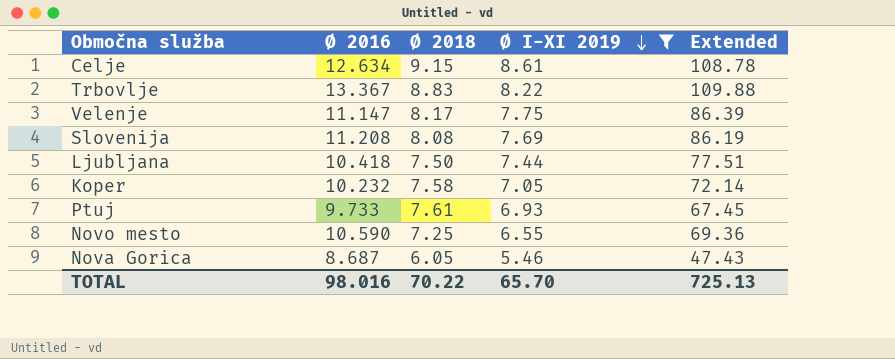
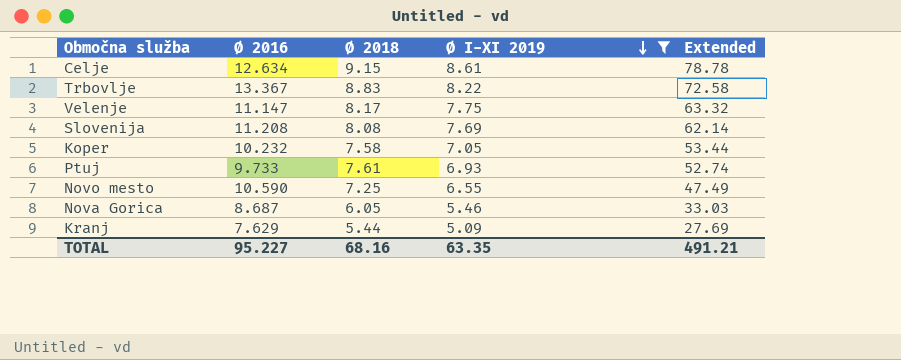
column Extended | formula: [Ø 2016] * [Ø I-XI 2019] -> [Ø 2018] * [Ø I-XI 2019]
row Ljubljana: 10.418 | 7.50 | 7.44 | 77.51 -> none
row Kranj: none -> 7.629 | 5.44 | 5.09 | 27.69
TOTAL | Ø 2016: 98.016 -> 95.227
TOTAL | Ø 2018: 70.22 -> 68.16
TOTAL | Ø I-XI 2019: 65.70 -> 63.35
TOTAL | Extended: 725.13 -> 491.21

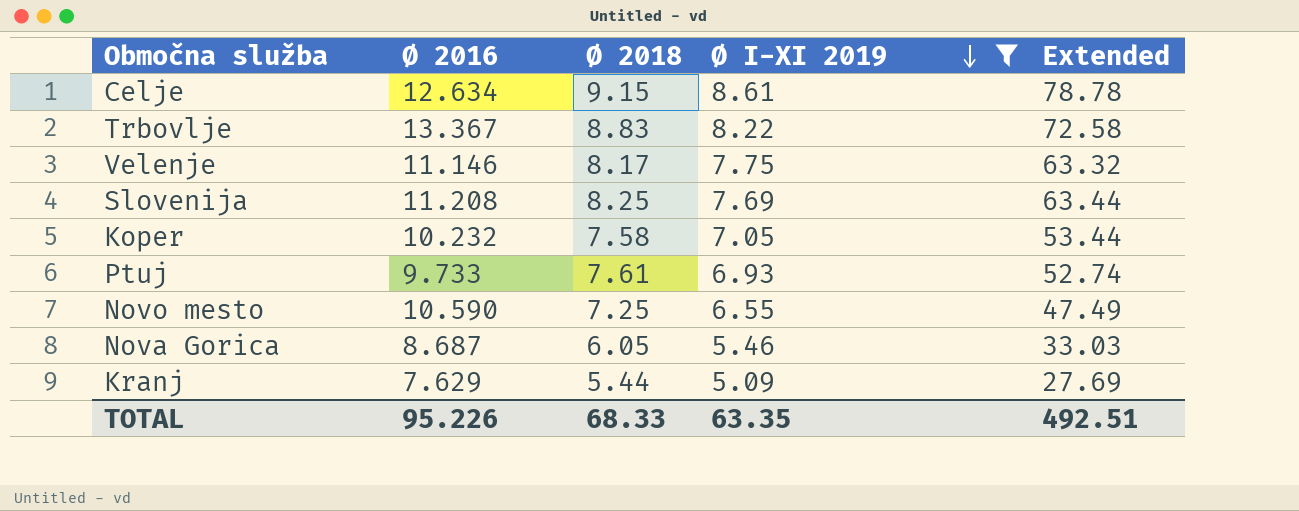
Velenje | Ø 2016: 11.147 -> 11.146
Slovenija | Ø 2018: 8.08 -> 8.25
Slovenija | Extended: 62.14 -> 63.44
TOTAL | Ø 2016: 95.227 -> 95.226
TOTAL | Ø 2018: 68.16 -> 68.33
TOTAL | Extended: 491.21 -> 492.51

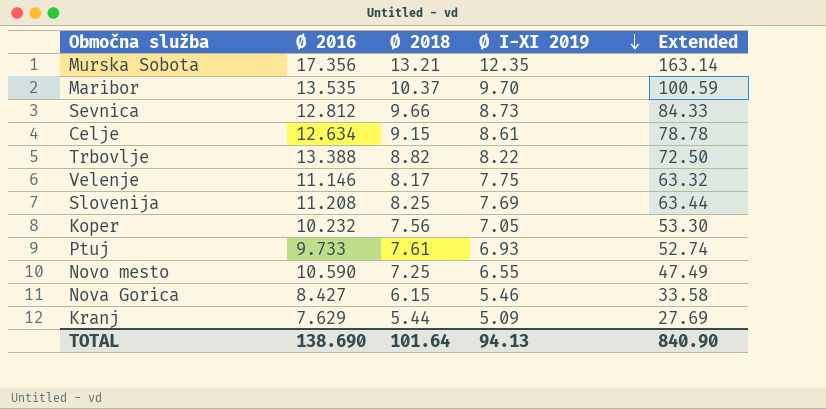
filter: Ø I-XI 2019 <= 8.61 -> none
Trbovlje | Ø 2016: 13.367 -> 13.388
Trbovlje | Ø 2018: 8.83 -> 8.82
Trbovlje | Extended: 72.58 -> 72.50
Koper | Ø 2018: 7.58 -> 7.56
Koper | Extended: 53.44 -> 53.30
Nova Gorica | Ø 2016: 8.687 -> 8.427
Nova Gorica | Ø 2018: 6.05 -> 6.15
Nova Gorica | Extended: 33.03 -> 33.58
TOTAL | Ø 2016: 95.226 -> 138.690
TOTAL | Ø 2018: 68.33 -> 101.64
TOTAL | Ø I-XI 2019: 63.35 -> 94.13
TOTAL | Extended: 492.51 -> 840.90

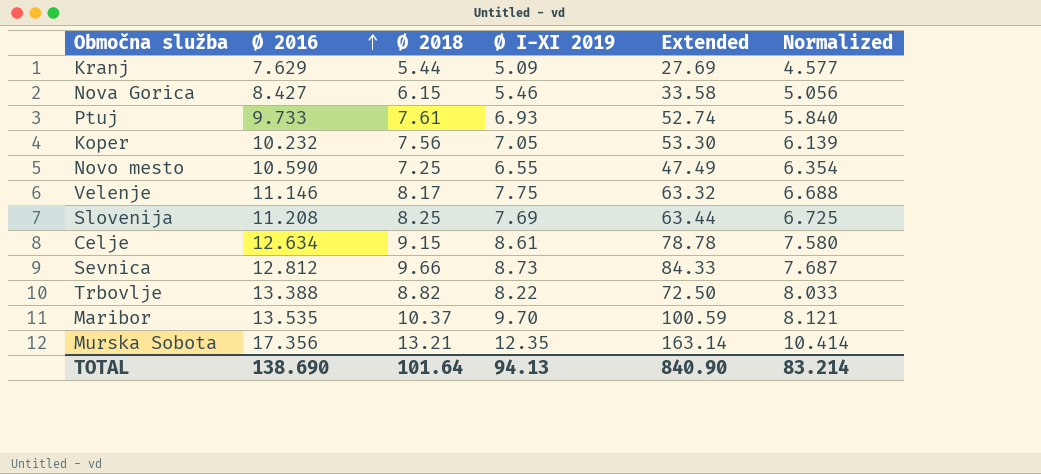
row order: Ø I-XI 2019 descending -> Ø 2016 ascending
column Normalized | formula: none -> [Ø 2016] * 0.6

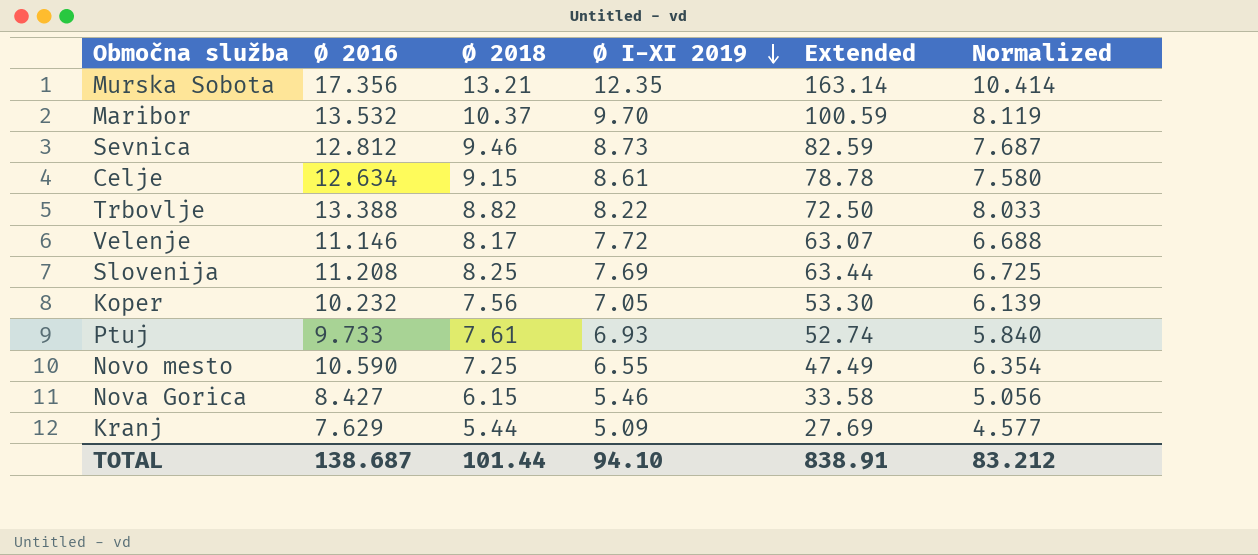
row order: Ø 2016 ascending -> Ø I-XI 2019 descending
Maribor | Ø 2016: 13.535 -> 13.532
Maribor | Normalized: 8.121 -> 8.119
Sevnica | Ø 2018: 9.66 -> 9.46
Sevnica | Extended: 84.33 -> 82.59
Velenje | Ø I-XI 2019: 7.75 -> 7.72
Velenje | Extended: 63.32 -> 63.07
TOTAL | Ø 2016: 138.690 -> 138.687
TOTAL | Ø 2018: 101.64 -> 101.44
TOTAL | Ø I-XI 2019: 94.13 -> 94.10
TOTAL | Extended: 840.90 -> 838.91
TOTAL | Normalized: 83.214 -> 83.212

